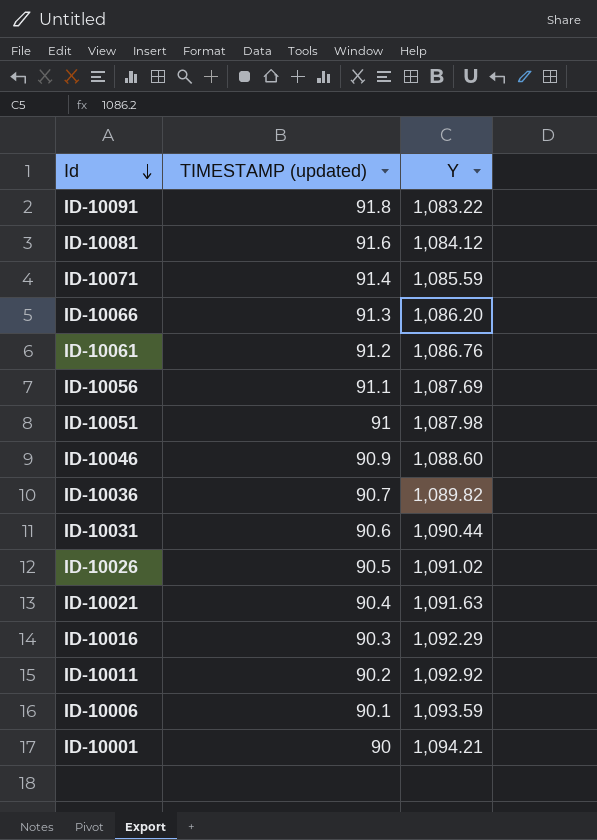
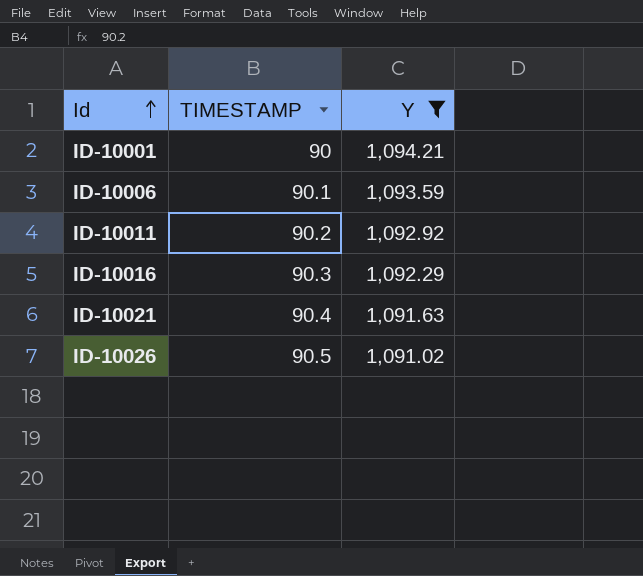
filter: none -> Y >= 1,091.02
row order: Id descending -> Id ascending
column name: TIMESTAMP (updated) -> TIMESTAMP

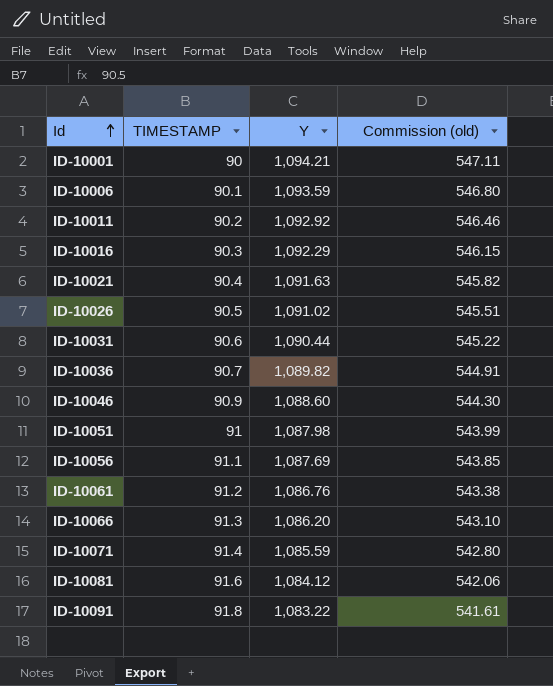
filter: Y >= 1,091.02 -> none
column Commission (old) | formula: none -> [Y] * 0.5

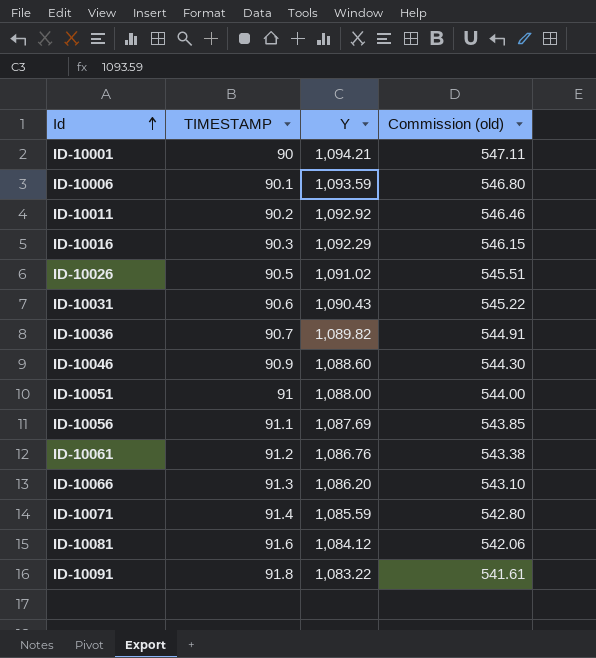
row ID-10021: 90.4 | 1,091.63 | 545.82 -> none
ID-10031 | Y: 1,090.44 -> 1,090.43
ID-10051 | Y: 1,087.98 -> 1,088.00
ID-10051 | Commission (old): 543.99 -> 544.00

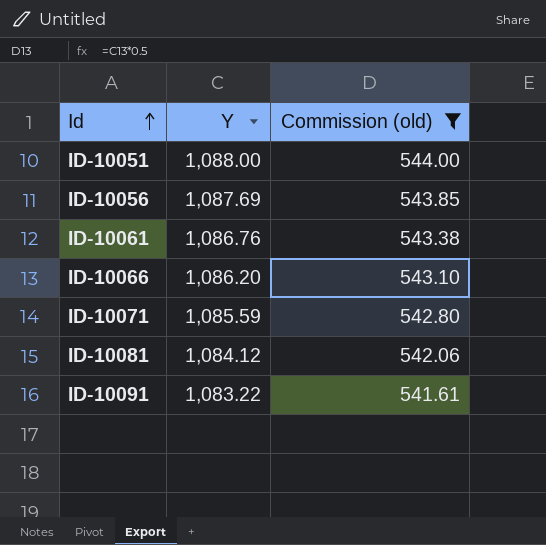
filter: none -> Commission (old) <= 544.00
column TIMESTAMP | position: 2 -> none

